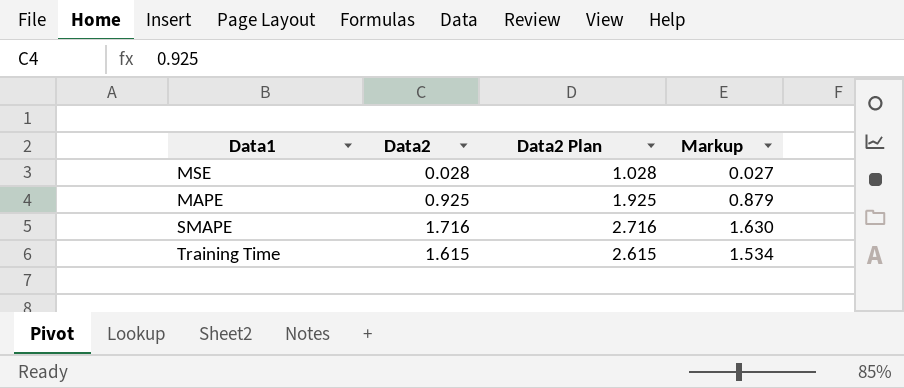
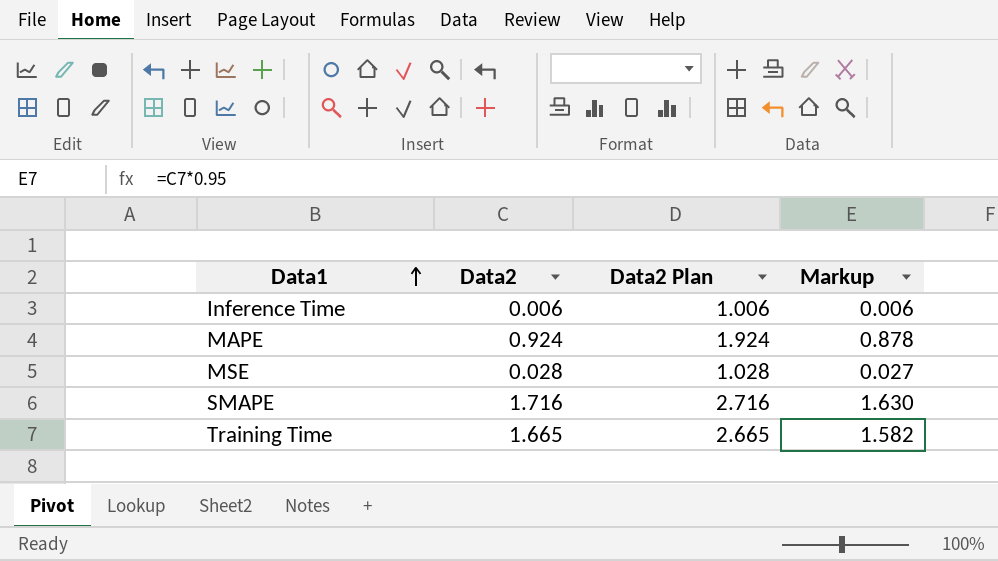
row order: none -> Data1 ascending
row Inference Time: none -> 0.006 | 1.006 | 0.006
MAPE | Data2: 0.925 -> 0.924
MAPE | Data2 Plan: 1.925 -> 1.924
MAPE | Markup: 0.879 -> 0.878
Training Time | Data2: 1.615 -> 1.665
Training Time | Data2 Plan: 2.615 -> 2.665
Training Time | Markup: 1.534 -> 1.582

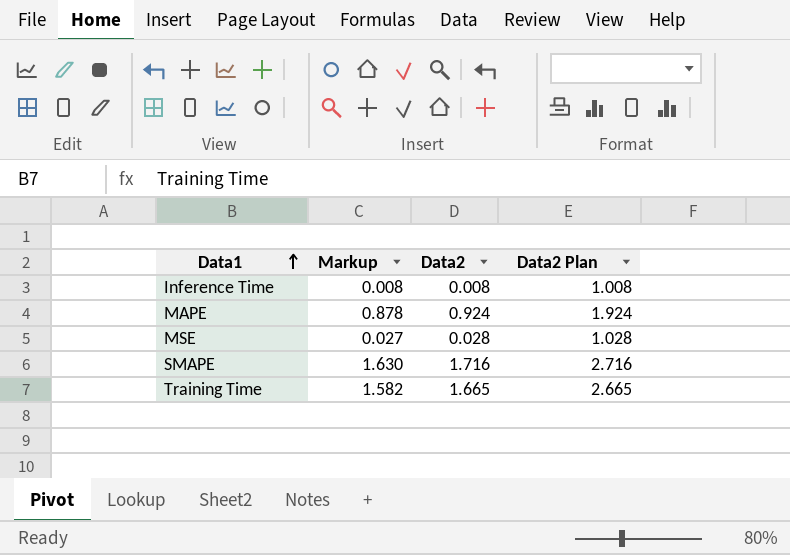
column Markup | position: 4 -> 2
Inference Time | Markup: 0.006 -> 0.008
Inference Time | Data2: 0.006 -> 0.008
Inference Time | Data2 Plan: 1.006 -> 1.008

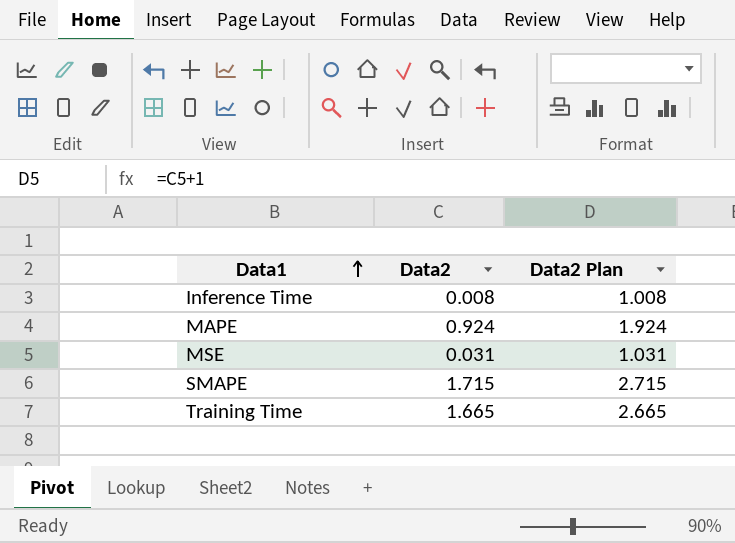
column Markup | formula: [Data2] * 0.95 -> none
MSE | Data2: 0.028 -> 0.031
MSE | Data2 Plan: 1.028 -> 1.031
SMAPE | Data2: 1.716 -> 1.715
SMAPE | Data2 Plan: 2.716 -> 2.715

